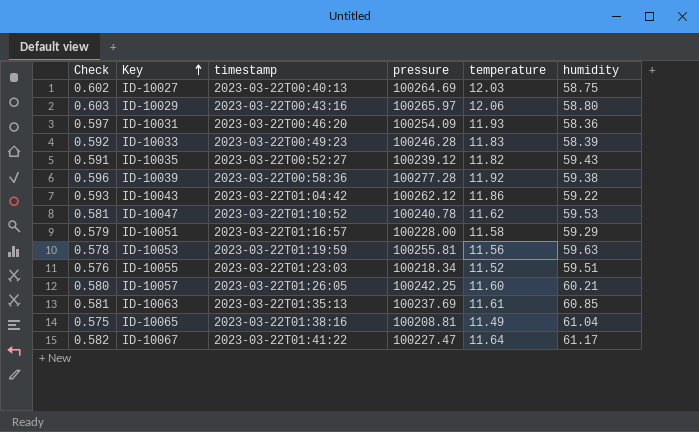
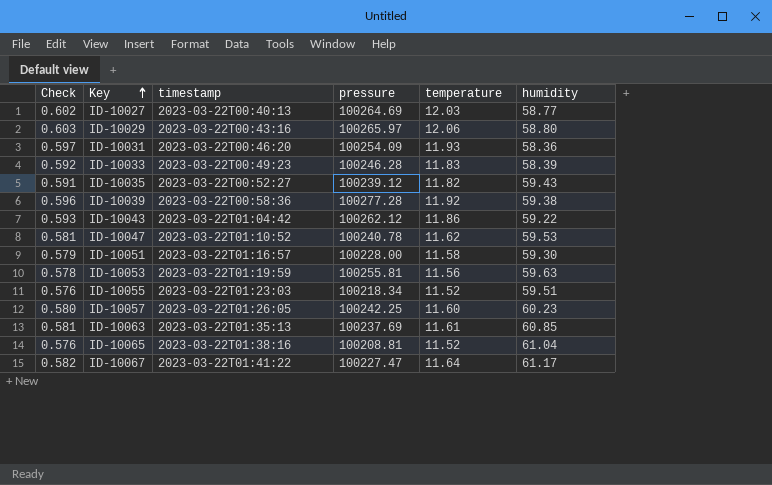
ID-10027 | humidity: 58.75 -> 58.77
ID-10051 | humidity: 59.29 -> 59.30
ID-10057 | humidity: 60.21 -> 60.23
ID-10065 | Check: 0.575 -> 0.576
ID-10065 | temperature: 11.49 -> 11.52

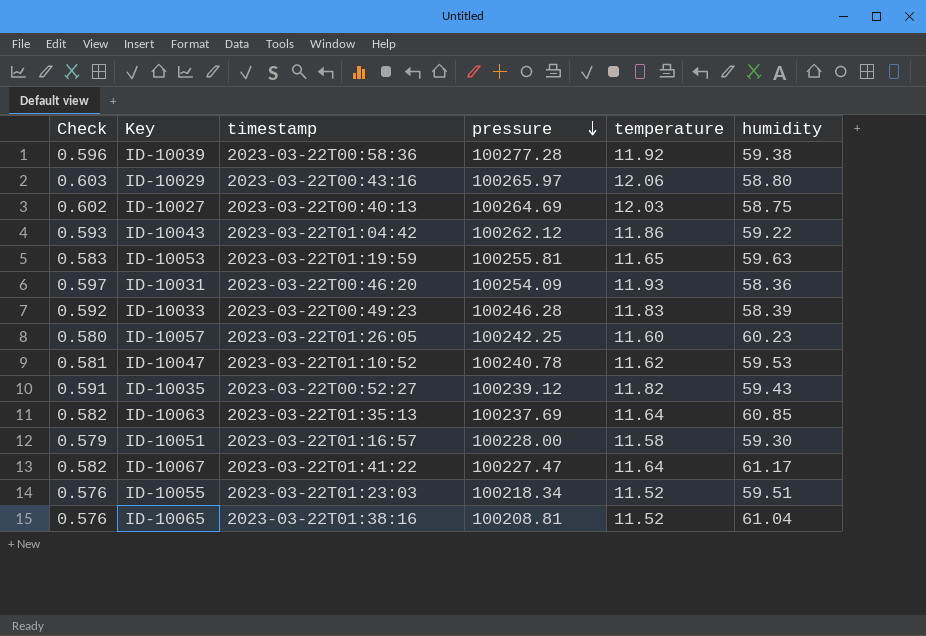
row order: Key ascending -> pressure descending
ID-10027 | humidity: 58.77 -> 58.75
ID-10053 | Check: 0.578 -> 0.583
ID-10053 | temperature: 11.56 -> 11.65
ID-10063 | Check: 0.581 -> 0.582
ID-10063 | temperature: 11.61 -> 11.64

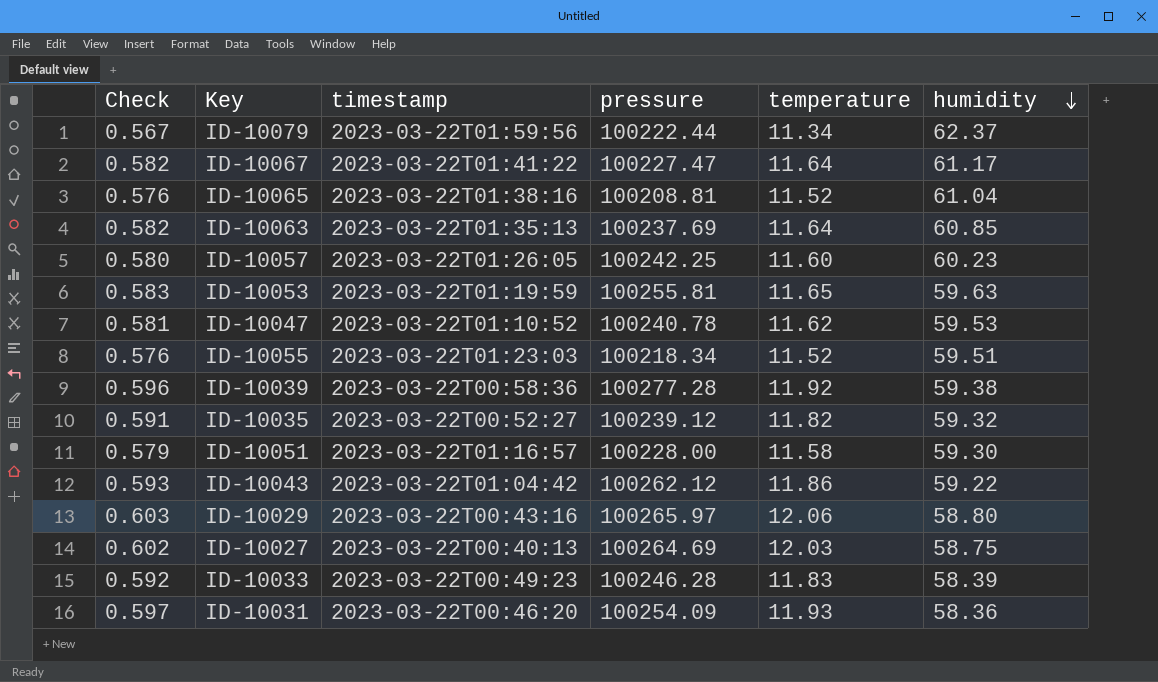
row order: pressure descending -> humidity descending
row ID-10079: none -> 0.567 | 2023-03-22T01:59:56 | 100222.44 | 11.34 | 62.37
ID-10035 | humidity: 59.43 -> 59.32

